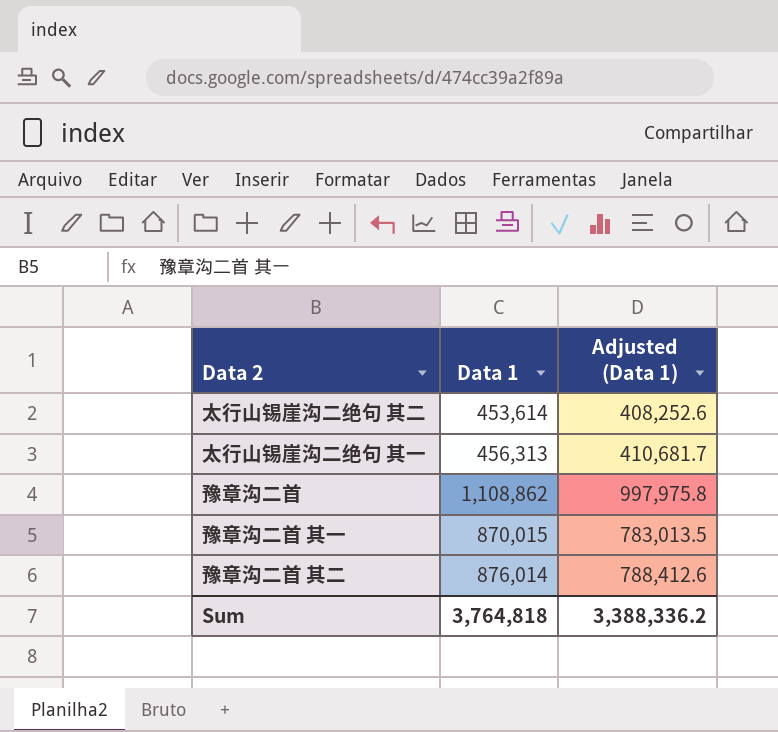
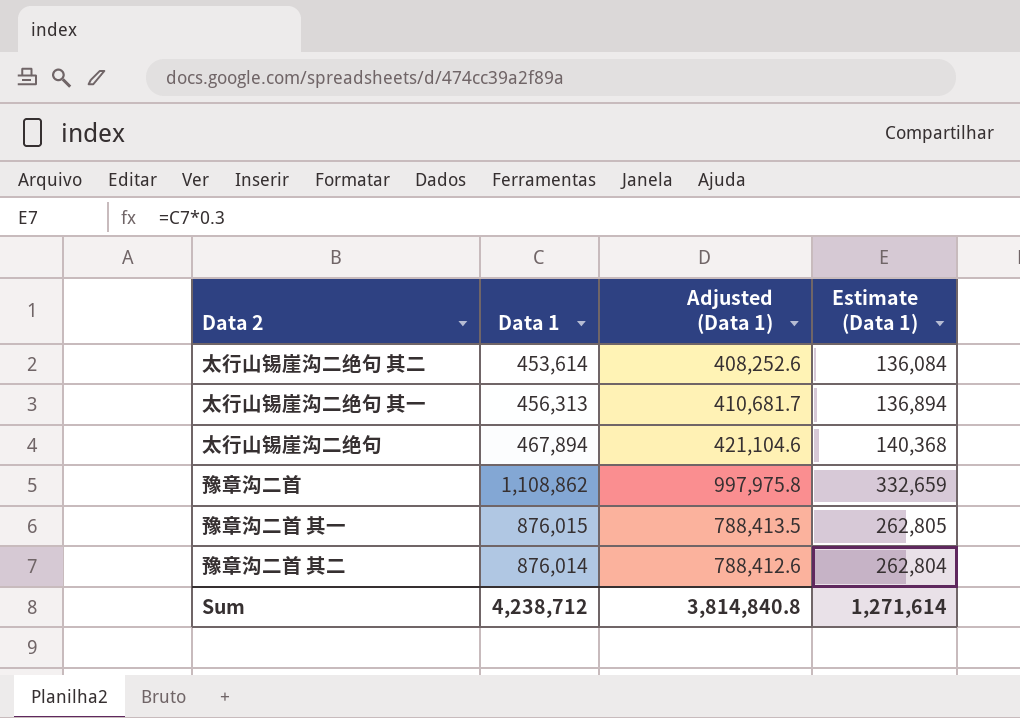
column Estimate (Data 1) | formula: none -> [Data 1] * 0.3
row 太行山锡崖沟二绝句: none -> 467,894 | 421,104.6 | 140,368
豫章沟二首 其一 | Data 1: 870,015 -> 876,015
豫章沟二首 其一 | Adjusted (Data 1): 783,013.5 -> 788,413.5
Sum | Data 1: 3,764,818 -> 4,238,712
Sum | Adjusted (Data 1): 3,388,336.2 -> 3,814,840.8

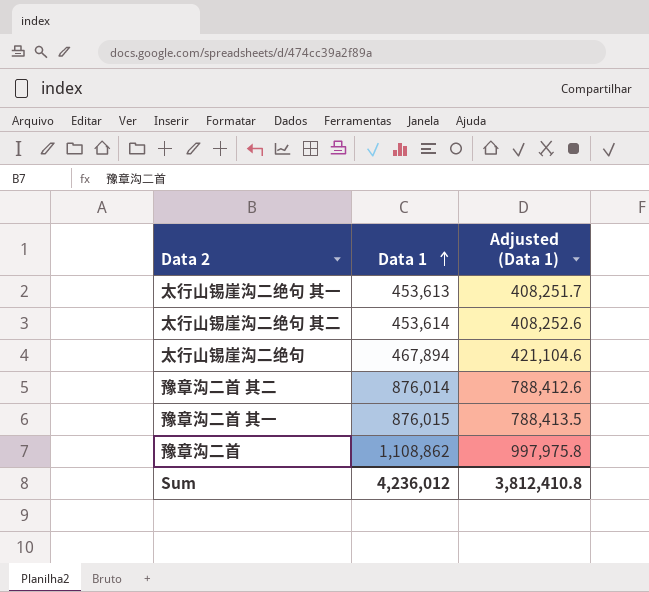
row order: none -> Data 1 ascending
column Estimate (Data 1) | formula: [Data 1] * 0.3 -> none
太行山锡崖沟二绝句 其一 | Data 1: 456,313 -> 453,613
太行山锡崖沟二绝句 其一 | Adjusted (Data 1): 410,681.7 -> 408,251.7
Sum | Data 1: 4,238,712 -> 4,236,012
Sum | Adjusted (Data 1): 3,814,840.8 -> 3,812,410.8

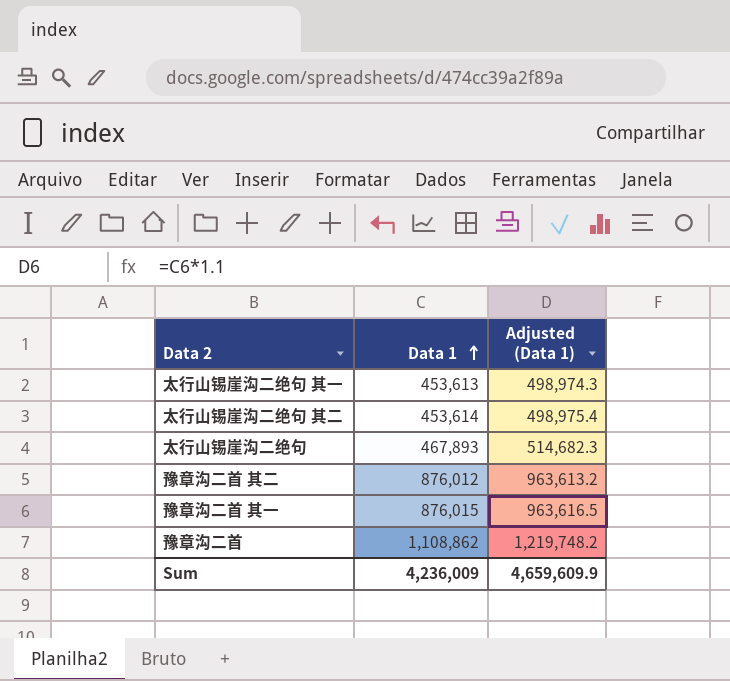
column Adjusted (Data 1) | formula: [Data 1] * 0.9 -> [Data 1] * 1.1
太行山锡崖沟二绝句 | Data 1: 467,894 -> 467,893
豫章沟二首 其二 | Data 1: 876,014 -> 876,012
Sum | Data 1: 4,236,012 -> 4,236,009
Sum | Adjusted (Data 1): 3,812,410.8 -> 4,659,609.9

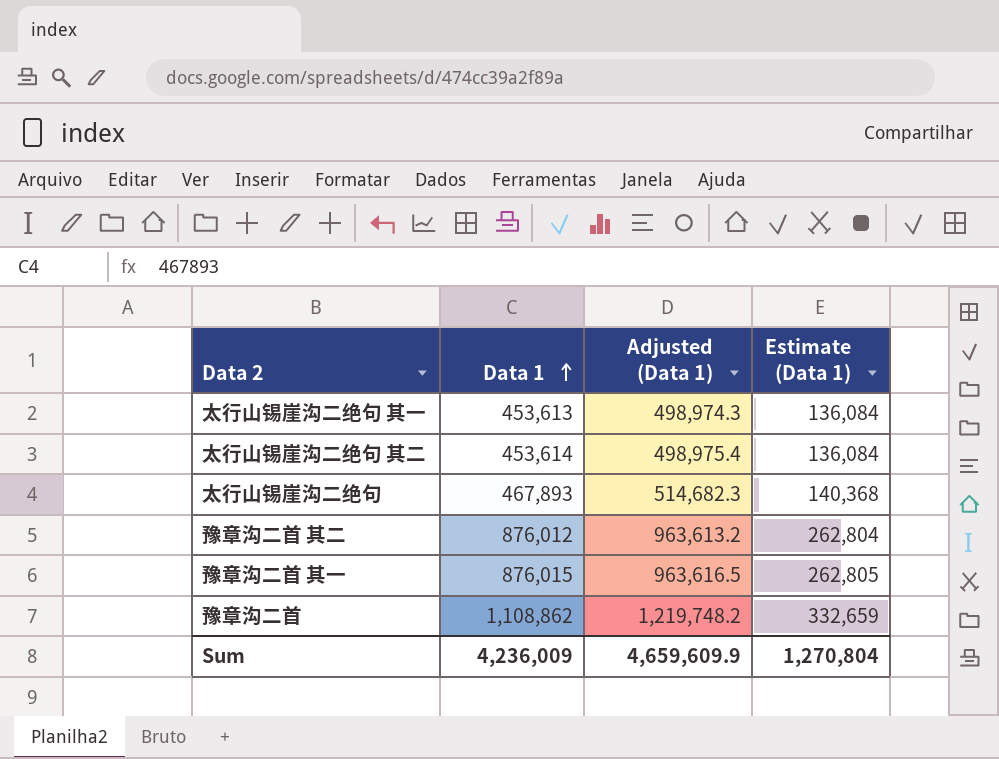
column Estimate (Data 1) | formula: none -> [Data 1] * 0.3

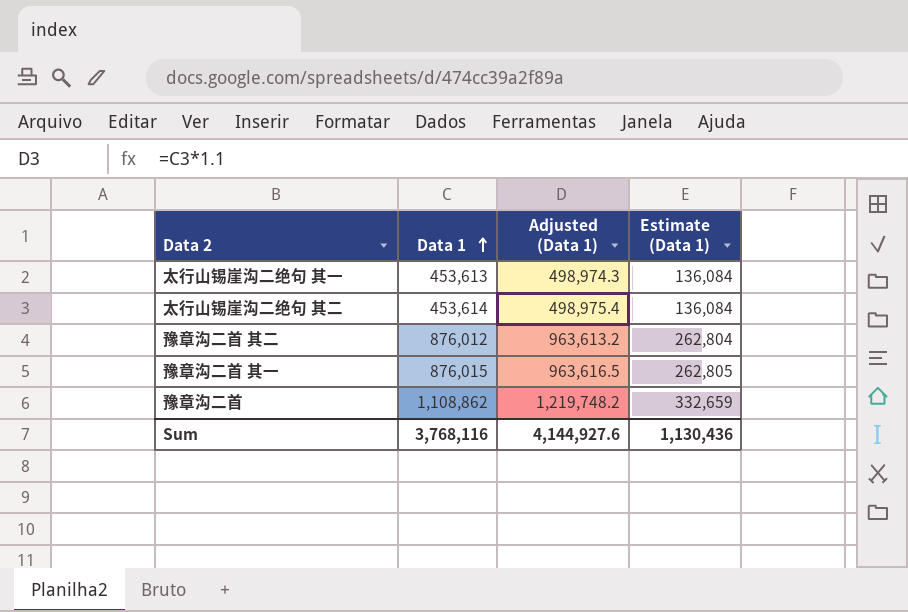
row 太行山锡崖沟二绝句: 467,893 | 514,682.3 | 140,368 -> none
Sum | Data 1: 4,236,009 -> 3,768,116
Sum | Adjusted (Data 1): 4,659,609.9 -> 4,144,927.6
Sum | Estimate (Data 1): 1,270,804 -> 1,130,436

